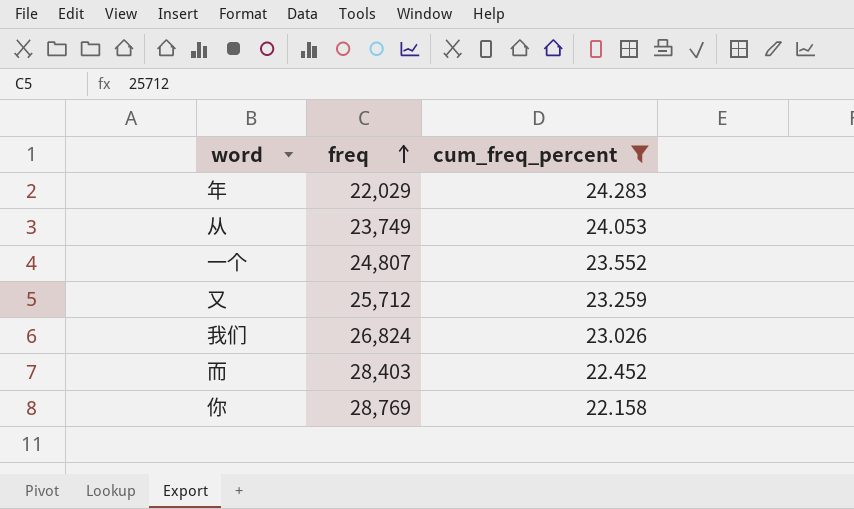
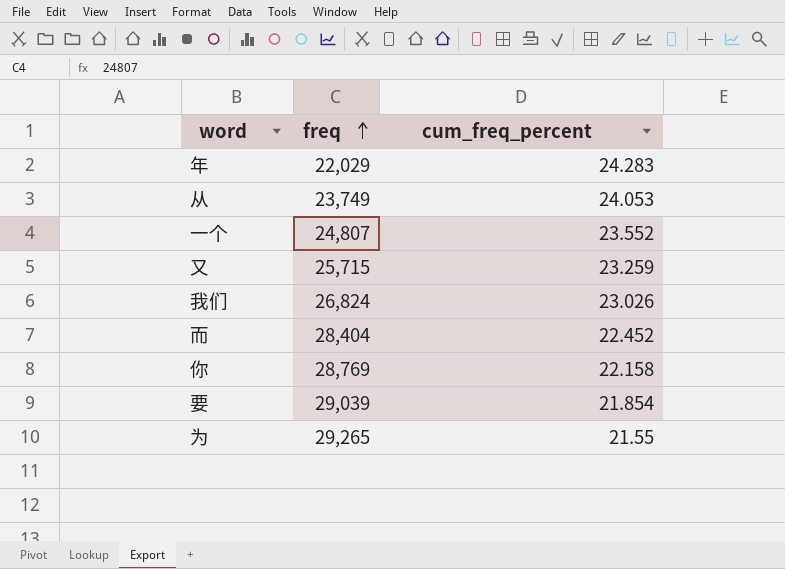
filter: cum_freq_percent >= 22.158 -> none
又 | freq: 25,712 -> 25,715
而 | freq: 28,403 -> 28,404

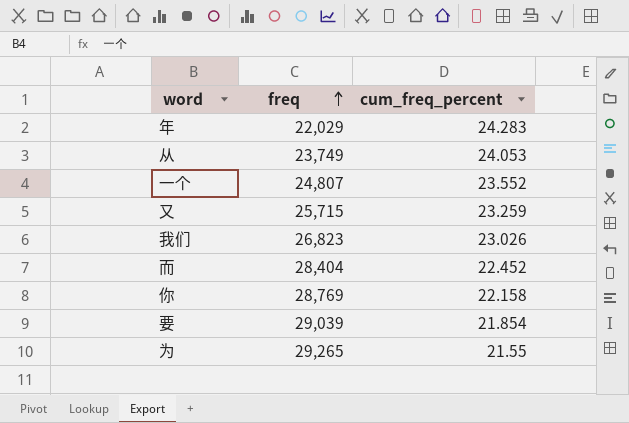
我们 | freq: 26,824 -> 26,823

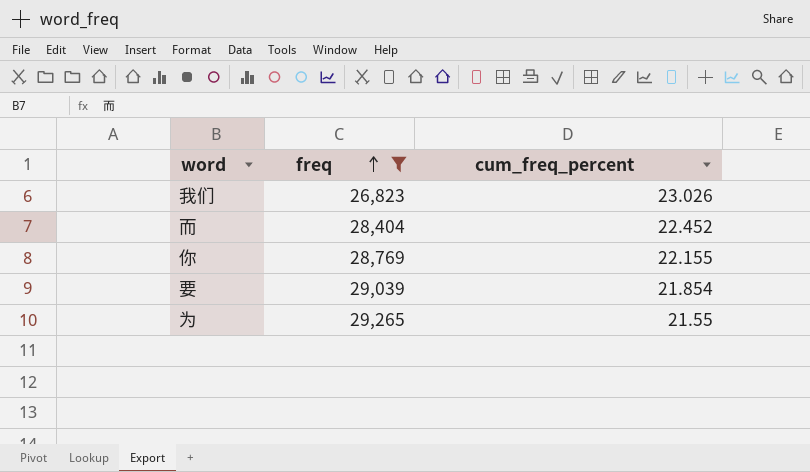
filter: none -> freq >= 26,823
你 | cum_freq_percent: 22.158 -> 22.155

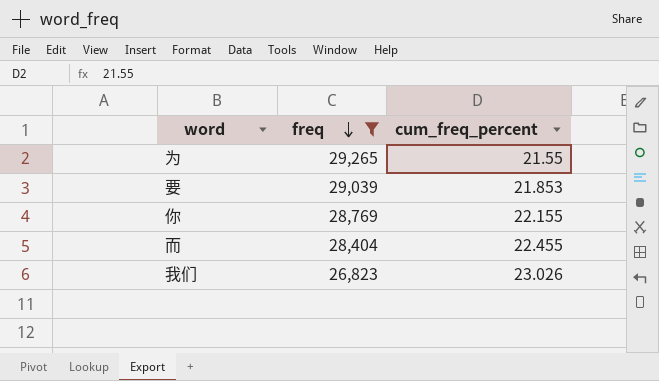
row order: freq ascending -> freq descending
要 | cum_freq_percent: 21.854 -> 21.853
而 | cum_freq_percent: 22.452 -> 22.455

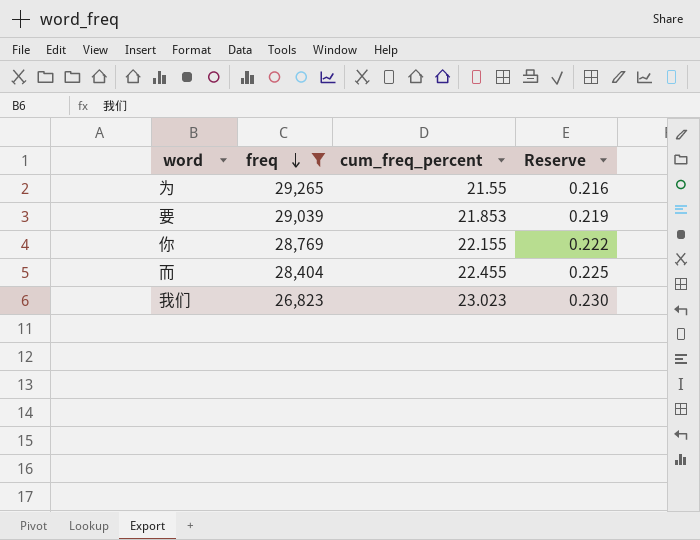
column Reserve | formula: none -> [cum_freq_percent] * 0.01
我们 | cum_freq_percent: 23.026 -> 23.023

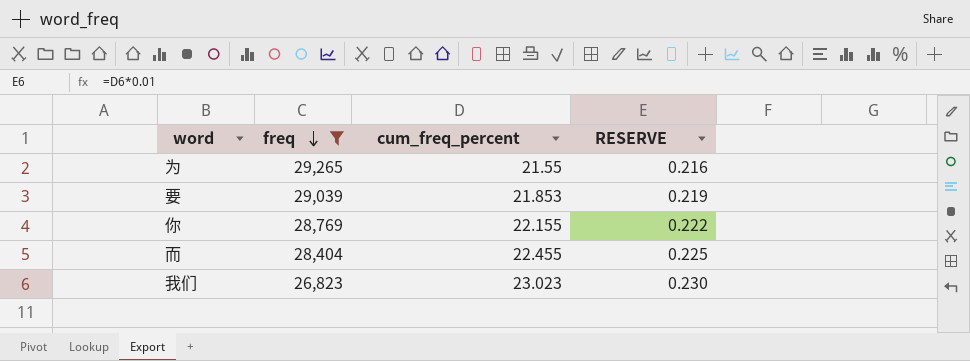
column name: Reserve -> RESERVE

